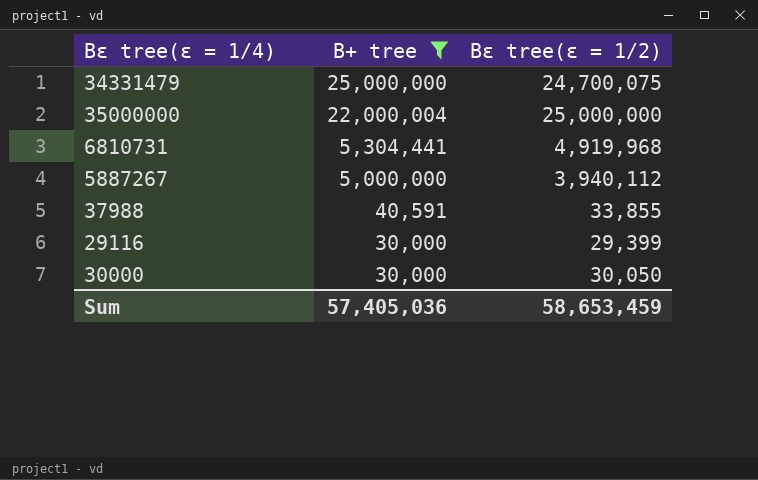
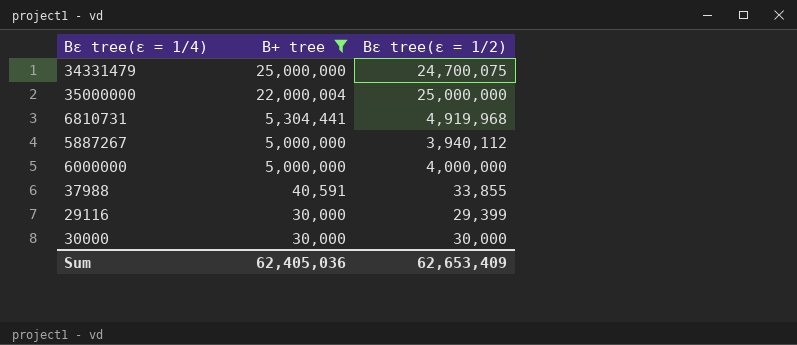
row 6000000: none -> 5,000,000 | 4,000,000
30000 | Bε tree(ε = 1/2): 30,050 -> 30,000
Sum | B+ tree: 57,405,036 -> 62,405,036
Sum | Bε tree(ε = 1/2): 58,653,459 -> 62,653,409

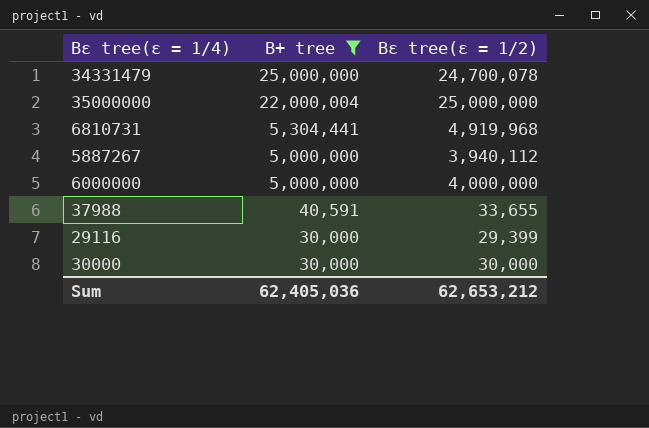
34331479 | Bε tree(ε = 1/2): 24,700,075 -> 24,700,078
37988 | Bε tree(ε = 1/2): 33,855 -> 33,655
Sum | Bε tree(ε = 1/2): 62,653,409 -> 62,653,212

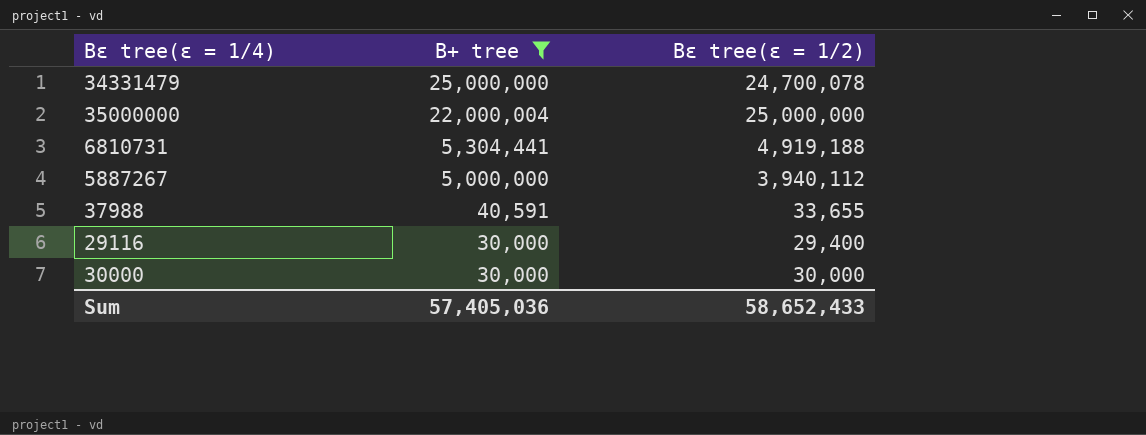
row 6000000: 5,000,000 | 4,000,000 -> none
6810731 | Bε tree(ε = 1/2): 4,919,968 -> 4,919,188
29116 | Bε tree(ε = 1/2): 29,399 -> 29,400
Sum | B+ tree: 62,405,036 -> 57,405,036
Sum | Bε tree(ε = 1/2): 62,653,212 -> 58,652,433

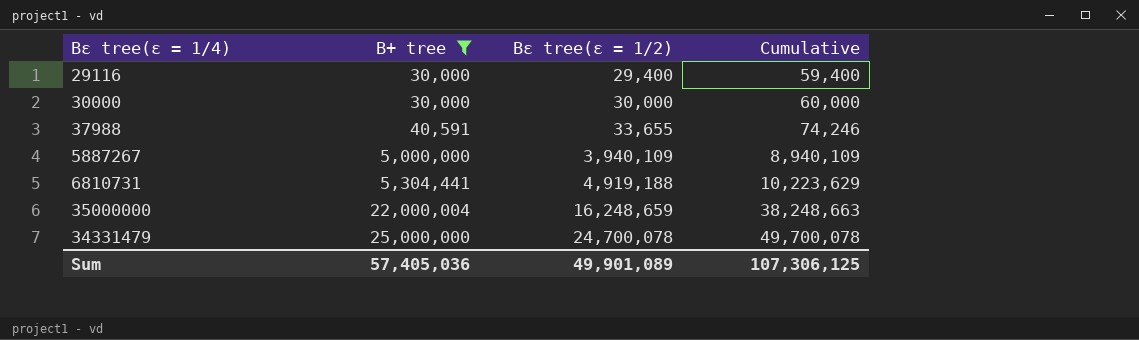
row order: B+ tree descending -> B+ tree ascending
column Cumulative | formula: none -> [B+ tree] + [Bε tree(ε = 1/2)]
5887267 | Bε tree(ε = 1/2): 3,940,112 -> 3,940,109
35000000 | Bε tree(ε = 1/2): 25,000,000 -> 16,248,659
Sum | Bε tree(ε = 1/2): 58,652,433 -> 49,901,089

